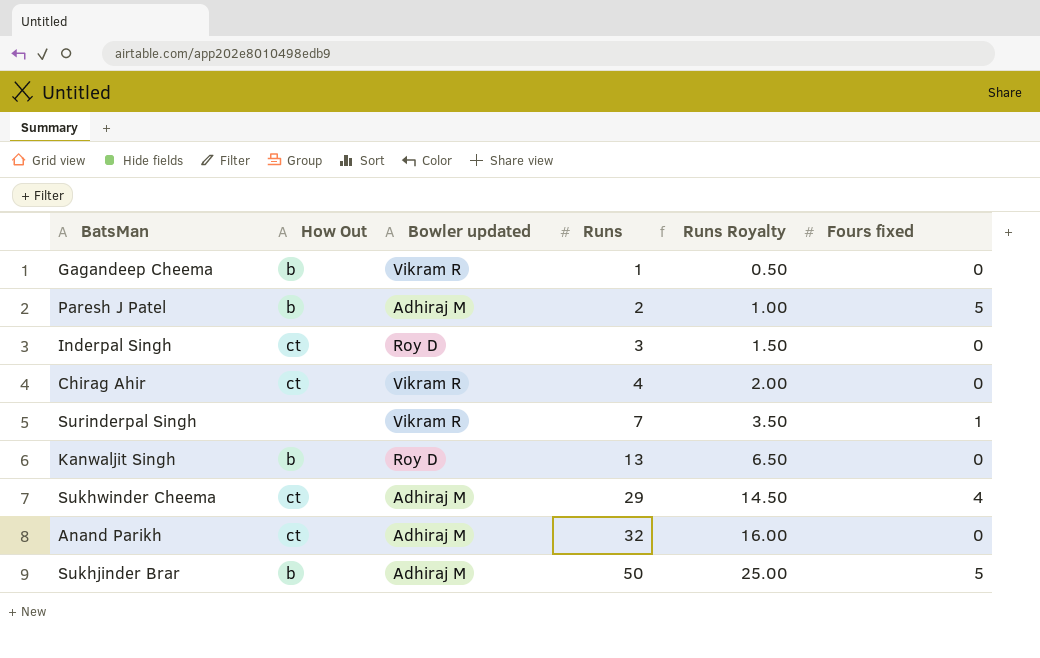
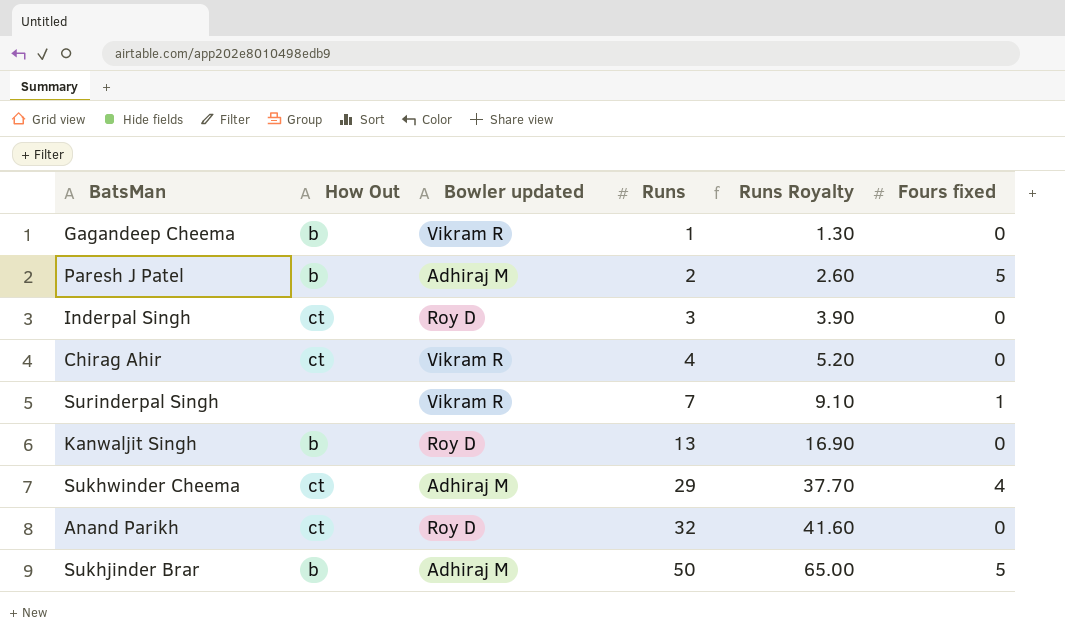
column Runs Royalty | formula: [Runs] * 0.5 -> [Runs] * 1.3
Anand Parikh | Bowler updated: Adhiraj M -> Roy D

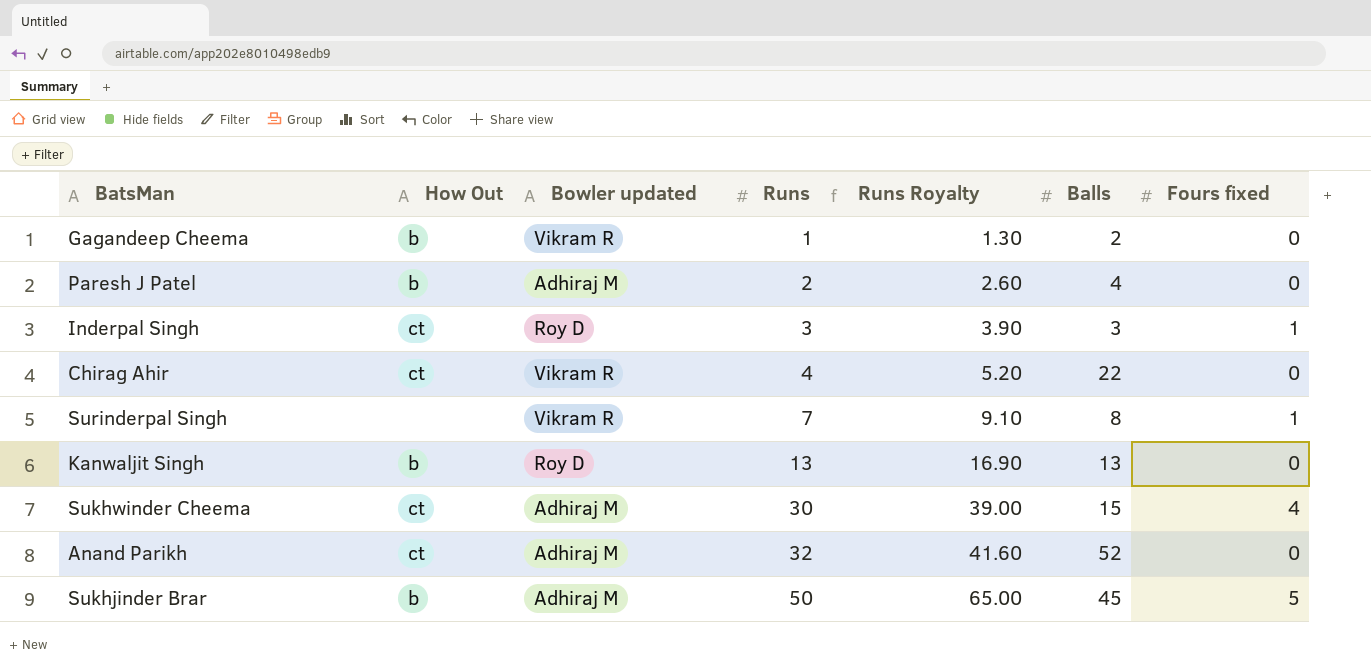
column Balls | position: none -> 6
Paresh J Patel | Fours fixed: 5 -> 0
Inderpal Singh | Fours fixed: 0 -> 1
Sukhwinder Cheema | Runs: 29 -> 30
Sukhwinder Cheema | Runs Royalty: 37.70 -> 39.00
Anand Parikh | Bowler updated: Roy D -> Adhiraj M

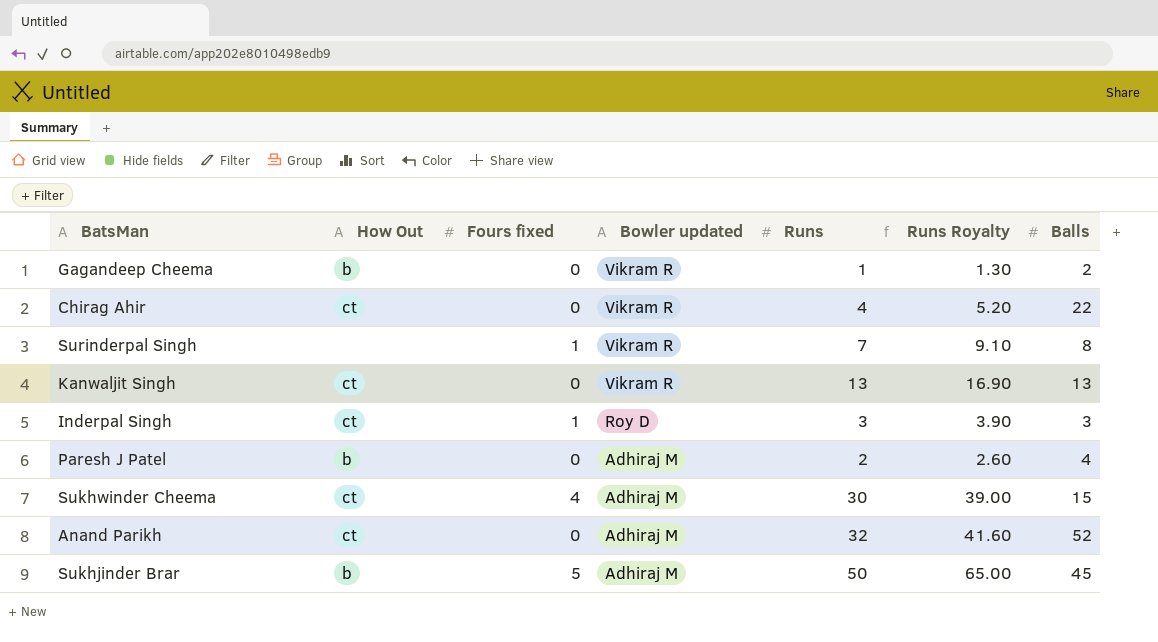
row order: Runs ascending -> Bowler updated descending
column Fours fixed | position: 7 -> 3
Kanwaljit Singh | How Out: b -> ct
Kanwaljit Singh | Bowler updated: Roy D -> Vikram R

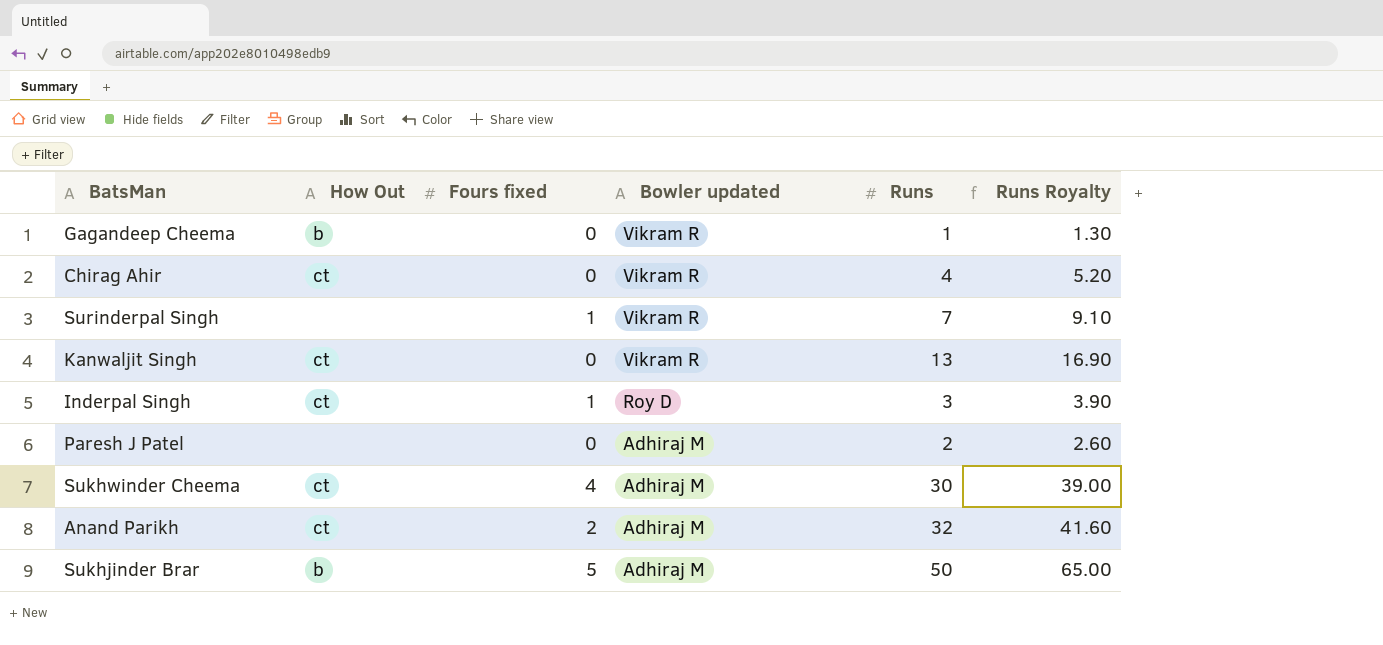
column Balls | position: 7 -> none
Paresh J Patel | How Out: b -> none
Anand Parikh | Fours fixed: 0 -> 2

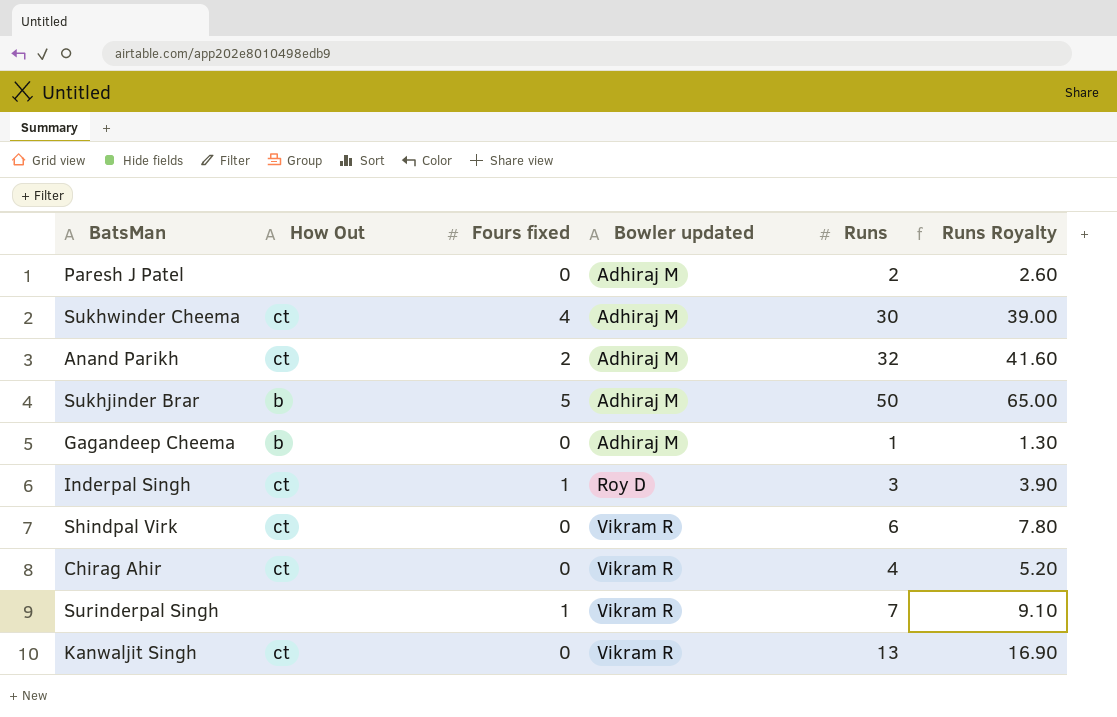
row order: Bowler updated descending -> Bowler updated ascending
Gagandeep Cheema | Bowler updated: Vikram R -> Adhiraj M
row Shindpal Virk: none -> ct | 0 | Vikram R | 6 | 7.80

